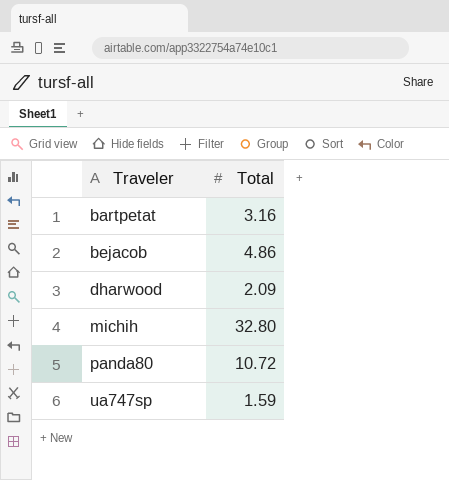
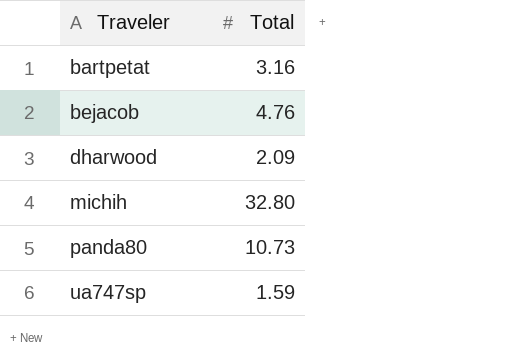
bejacob | Total: 4.86 -> 4.76
panda80 | Total: 10.72 -> 10.73

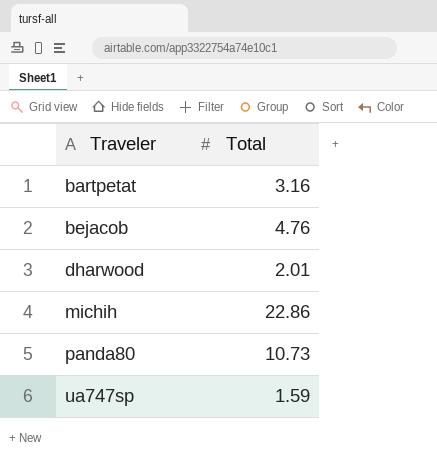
dharwood | Total: 2.09 -> 2.01
michih | Total: 32.80 -> 22.86

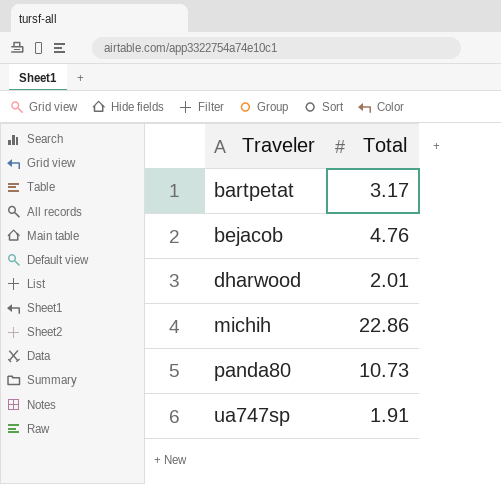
bartpetat | Total: 3.16 -> 3.17
ua747sp | Total: 1.59 -> 1.91

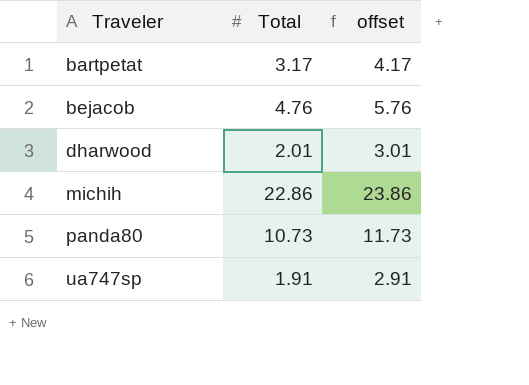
column offset | formula: none -> [Total] + 1

